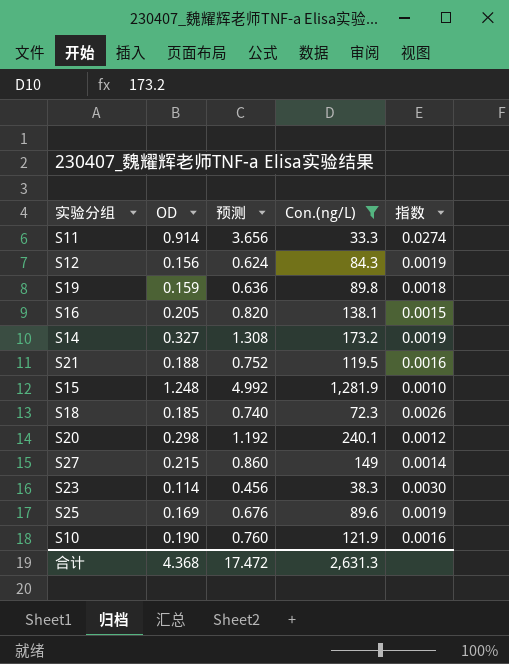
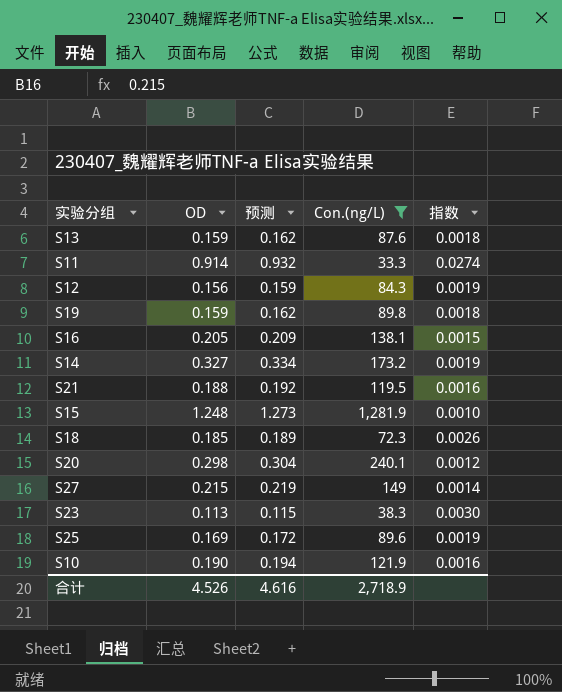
column 预测 | formula: [OD] * 4 -> [OD] * 1.02
row S13: none -> 0.159 | 0.162 | 87.6 | 0.0018
S23 | OD: 0.114 -> 0.113
合计 | OD: 4.368 -> 4.526
合计 | 预测: 17.472 -> 4.616
合计 | Con.(ng/L): 2,631.3 -> 2,718.9

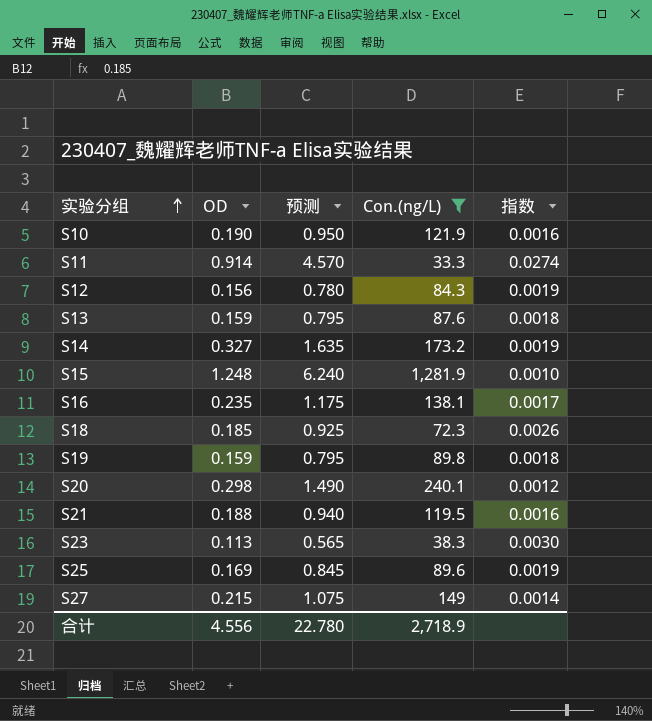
row order: none -> 实验分组 ascending
column 预测 | formula: [OD] * 1.02 -> [OD] * 5
S16 | OD: 0.205 -> 0.235
S16 | 指数: 0.0015 -> 0.0017
合计 | OD: 4.526 -> 4.556
合计 | 预测: 4.616 -> 22.780

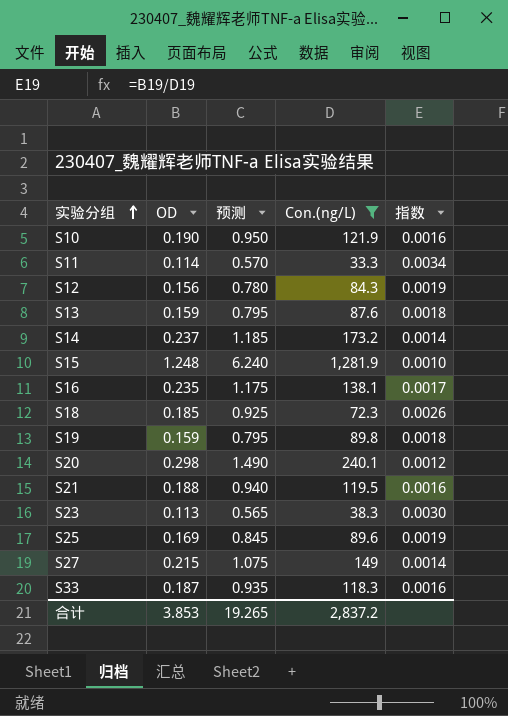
S11 | OD: 0.914 -> 0.114
S11 | 预测: 4.570 -> 0.570
S11 | 指数: 0.0274 -> 0.0034
S14 | OD: 0.327 -> 0.237
S14 | 预测: 1.635 -> 1.185
S14 | 指数: 0.0019 -> 0.0014
row S33: none -> 0.187 | 0.935 | 118.3 | 0.0016
合计 | OD: 4.556 -> 3.853
合计 | 预测: 22.780 -> 19.265
合计 | Con.(ng/L): 2,718.9 -> 2,837.2

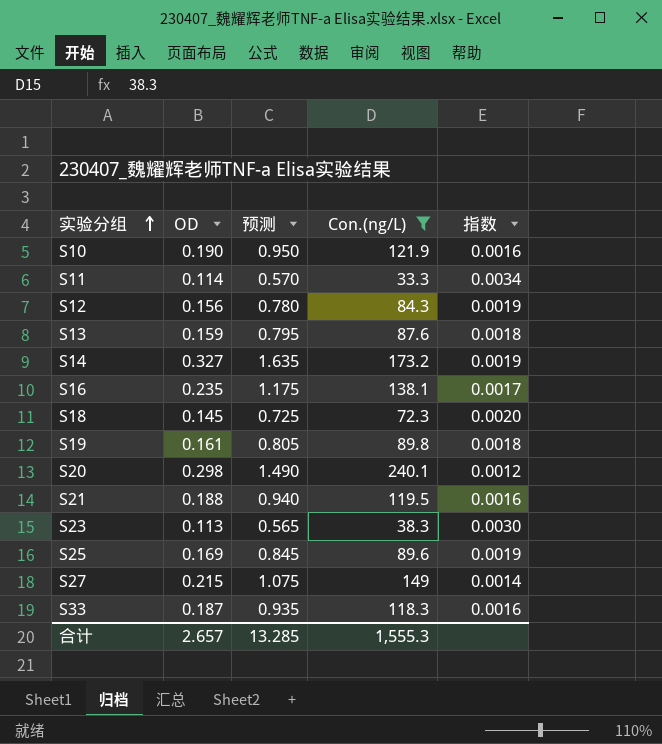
row S15: 1.248 | 6.240 | 1,281.9 | 0.0010 -> none
S14 | OD: 0.237 -> 0.327
S14 | 预测: 1.185 -> 1.635
S14 | 指数: 0.0014 -> 0.0019
S18 | OD: 0.185 -> 0.145
S18 | 预测: 0.925 -> 0.725
S18 | 指数: 0.0026 -> 0.0020
S19 | OD: 0.159 -> 0.161
S19 | 预测: 0.795 -> 0.805
合计 | OD: 3.853 -> 2.657
合计 | 预测: 19.265 -> 13.285
合计 | Con.(ng/L): 2,837.2 -> 1,555.3

